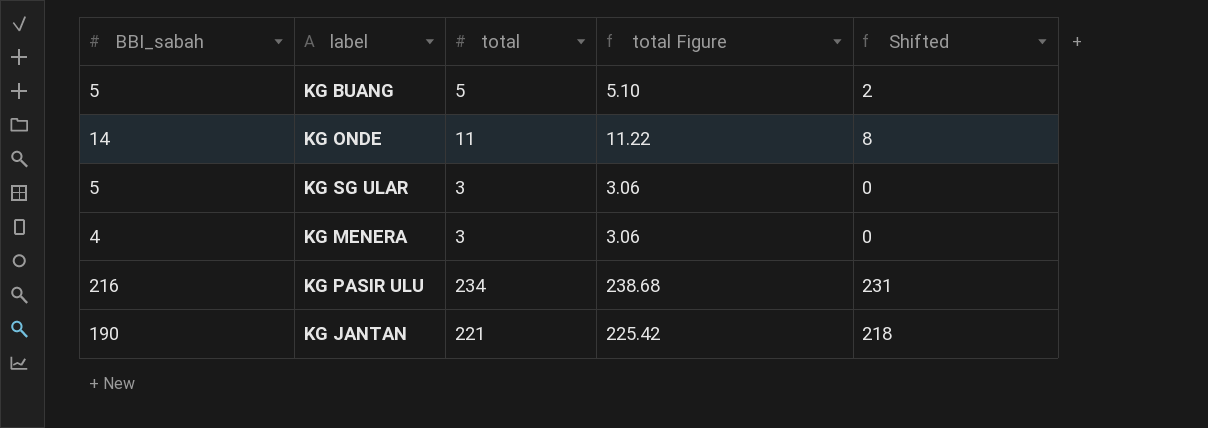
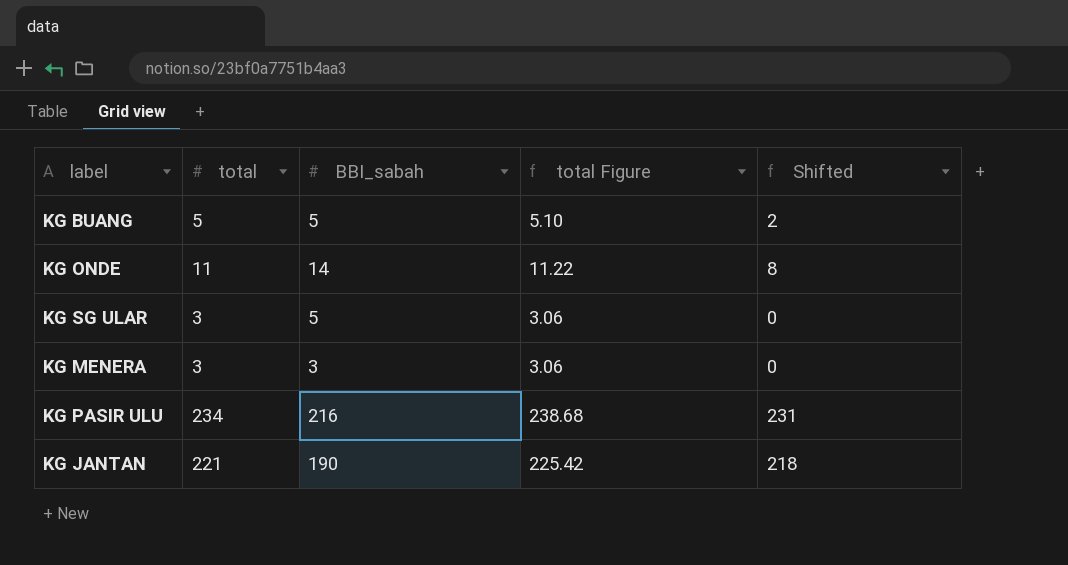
column BBI_sabah | position: 1 -> 3
KG MENERA | BBI_sabah: 4 -> 3

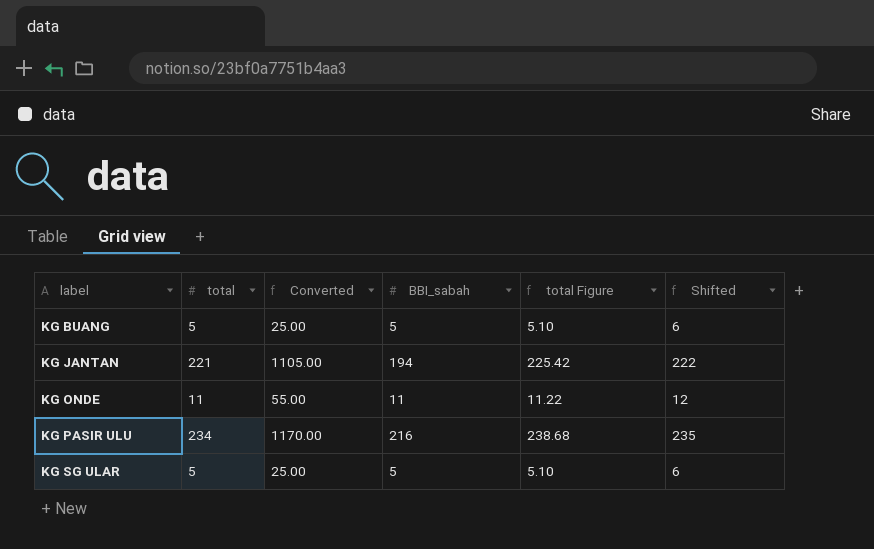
row order: none -> label ascending
column Converted | formula: none -> [total] * 5
column Shifted | formula: [total] - 3 -> [total] + 1
row KG MENERA: 3 | 3 | 3.06 | 0 -> none
KG JANTAN | BBI_sabah: 190 -> 194
KG ONDE | BBI_sabah: 14 -> 11
KG SG ULAR | total: 3 -> 5
KG SG ULAR | total Figure: 3.06 -> 5.10

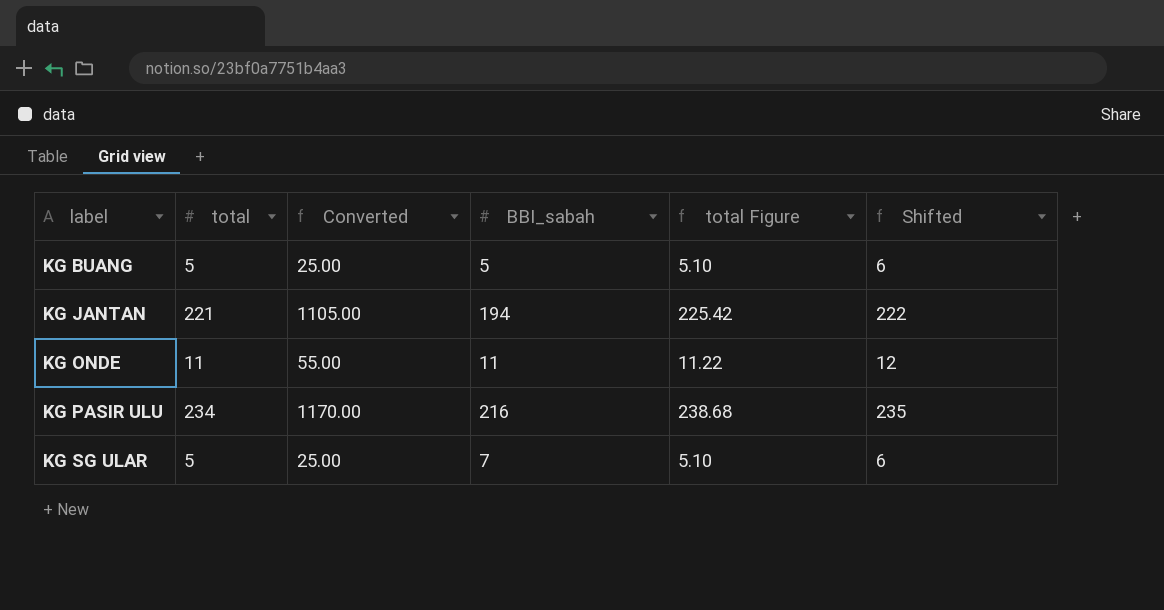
KG SG ULAR | BBI_sabah: 5 -> 7

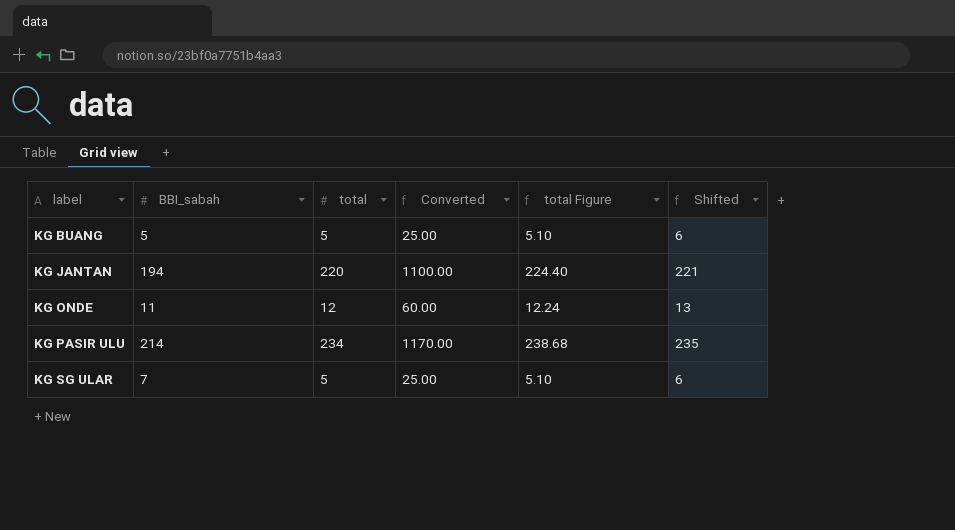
column BBI_sabah | position: 4 -> 2
KG JANTAN | total: 221 -> 220
KG JANTAN | Converted: 1105.00 -> 1100.00
KG JANTAN | total Figure: 225.42 -> 224.40
KG JANTAN | Shifted: 222 -> 221
KG ONDE | total: 11 -> 12
KG ONDE | Converted: 55.00 -> 60.00
KG ONDE | total Figure: 11.22 -> 12.24
KG ONDE | Shifted: 12 -> 13
KG PASIR ULU | BBI_sabah: 216 -> 214

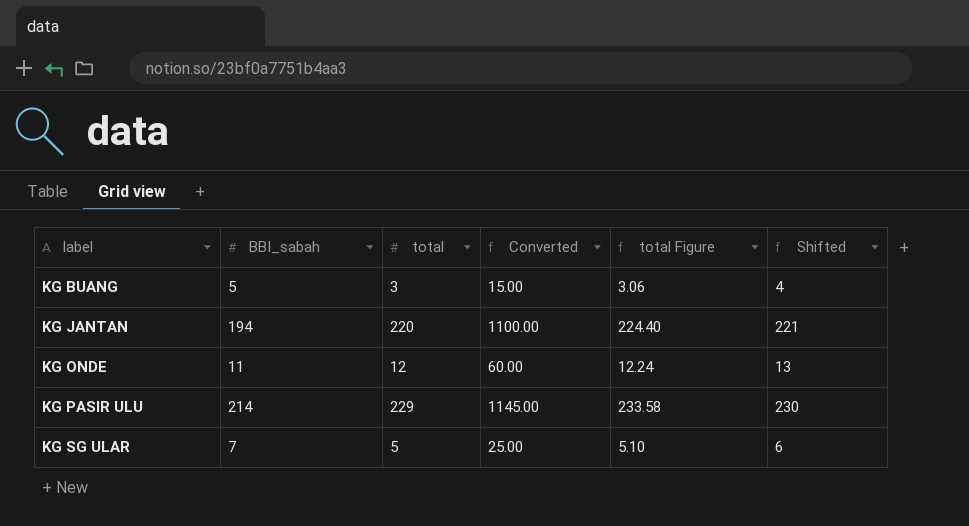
KG BUANG | total: 5 -> 3
KG BUANG | Converted: 25.00 -> 15.00
KG BUANG | total Figure: 5.10 -> 3.06
KG BUANG | Shifted: 6 -> 4
KG PASIR ULU | total: 234 -> 229
KG PASIR ULU | Converted: 1170.00 -> 1145.00
KG PASIR ULU | total Figure: 238.68 -> 233.58
KG PASIR ULU | Shifted: 235 -> 230

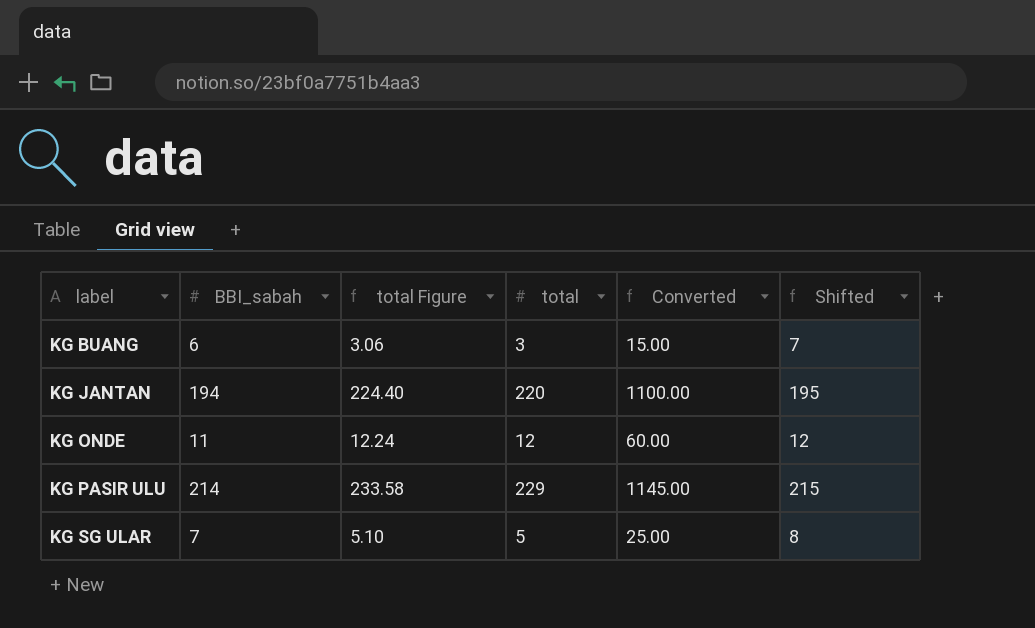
column total Figure | position: 5 -> 3
column Shifted | formula: [total] + 1 -> [BBI_sabah] + 1
KG BUANG | BBI_sabah: 5 -> 6

